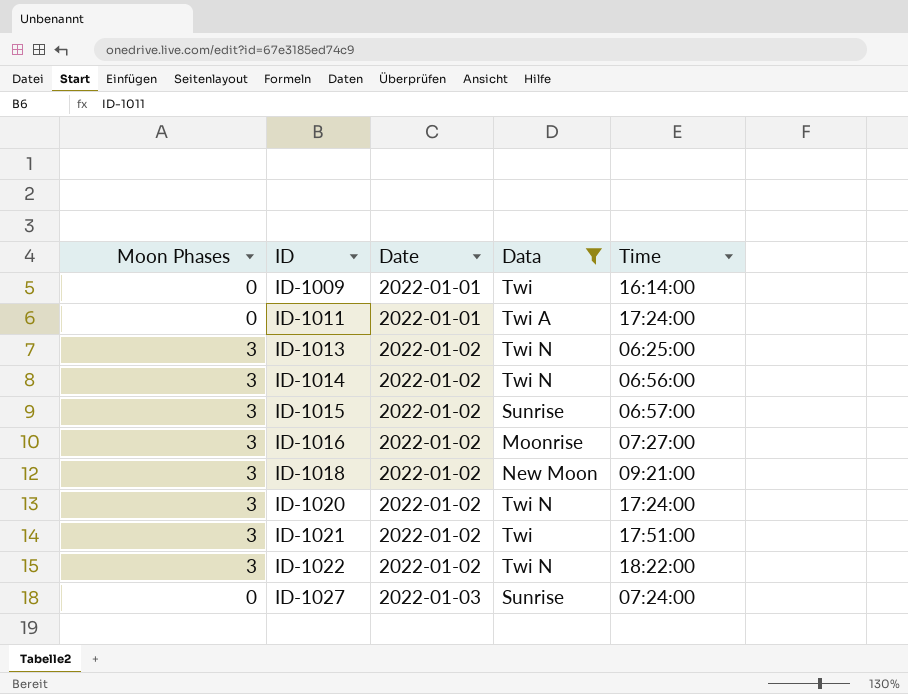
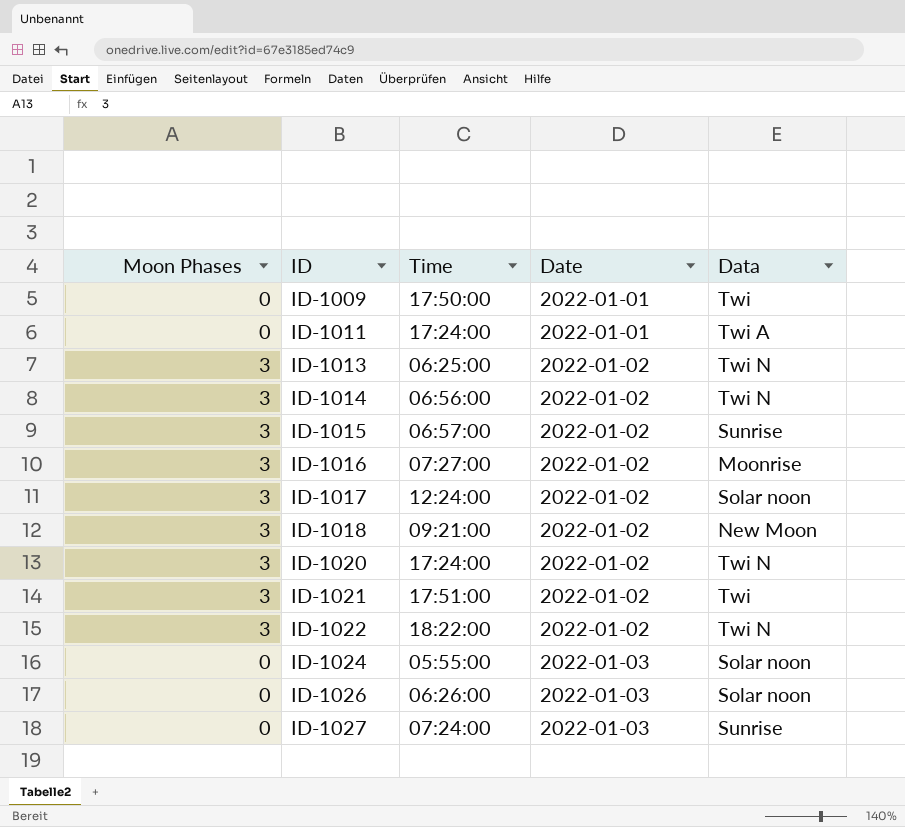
filter: Data != Solar noon -> none
column Time | position: 5 -> 3
ID-1009 | Time: 16:14:00 -> 17:50:00

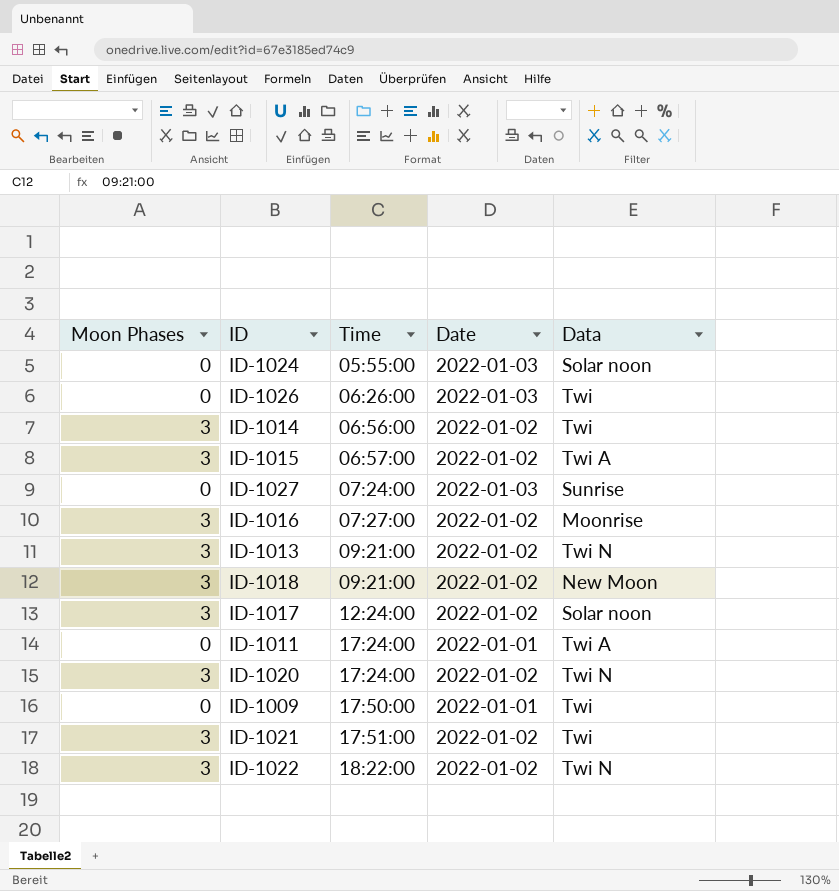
row order: ID ascending -> Time ascending
ID-1026 | Data: Solar noon -> Twi
ID-1014 | Data: Twi N -> Twi
ID-1015 | Data: Sunrise -> Twi A
ID-1013 | Time: 06:25:00 -> 09:21:00

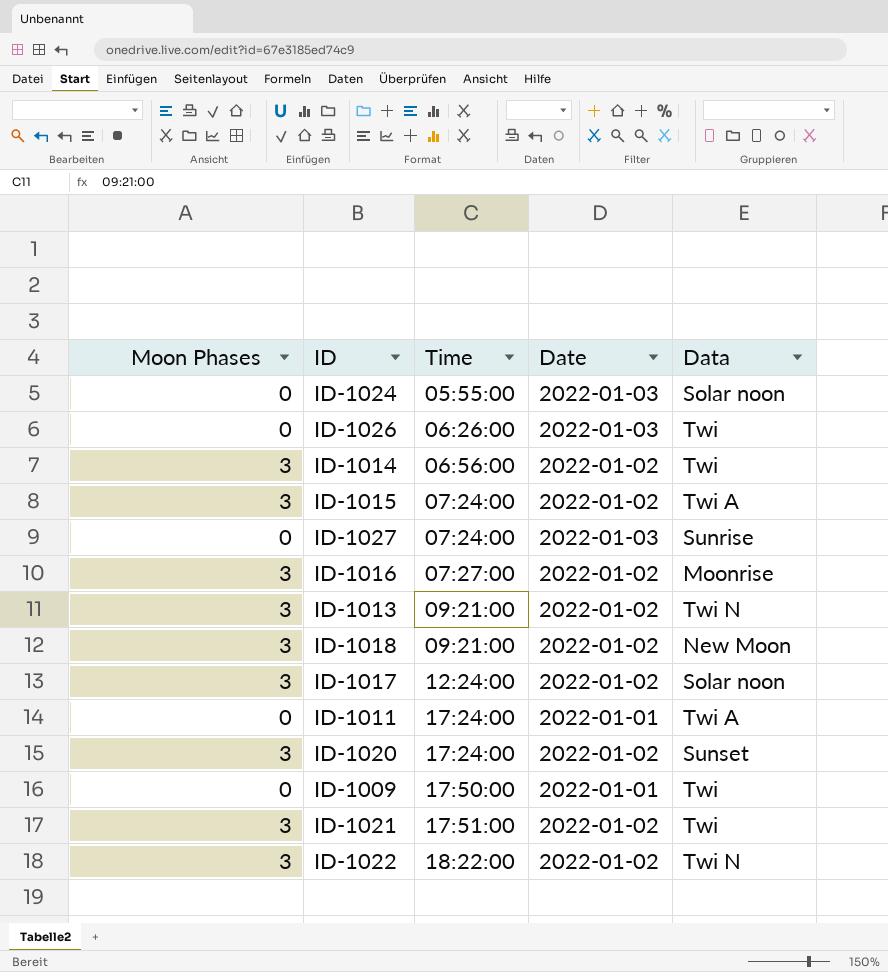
ID-1015 | Time: 06:57:00 -> 07:24:00
ID-1020 | Data: Twi N -> Sunset

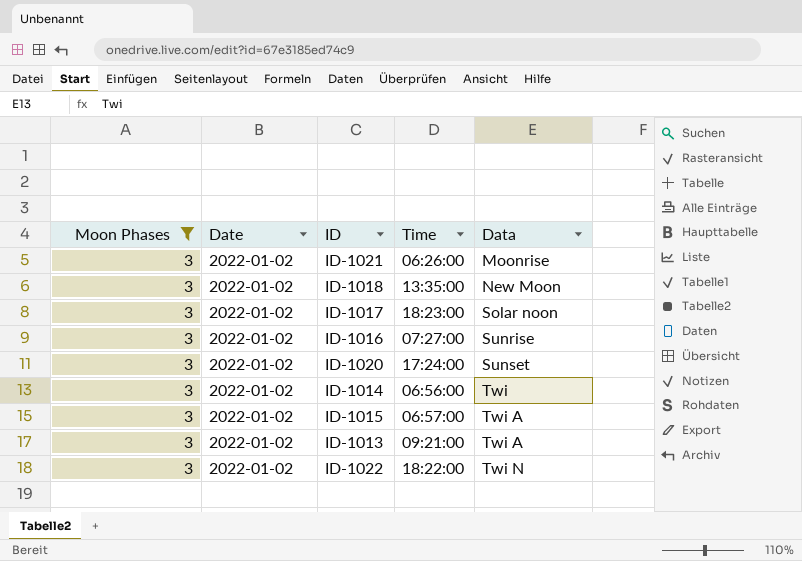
filter: none -> Moon Phases = 3
row order: Time ascending -> Data ascending
column Date | position: 4 -> 2
ID-1021 | Time: 17:51:00 -> 06:26:00
ID-1021 | Data: Twi -> Moonrise
ID-1018 | Time: 09:21:00 -> 13:35:00
ID-1017 | Time: 12:24:00 -> 18:23:00
ID-1016 | Data: Moonrise -> Sunrise
ID-1015 | Time: 07:24:00 -> 06:57:00
ID-1013 | Data: Twi N -> Twi A

